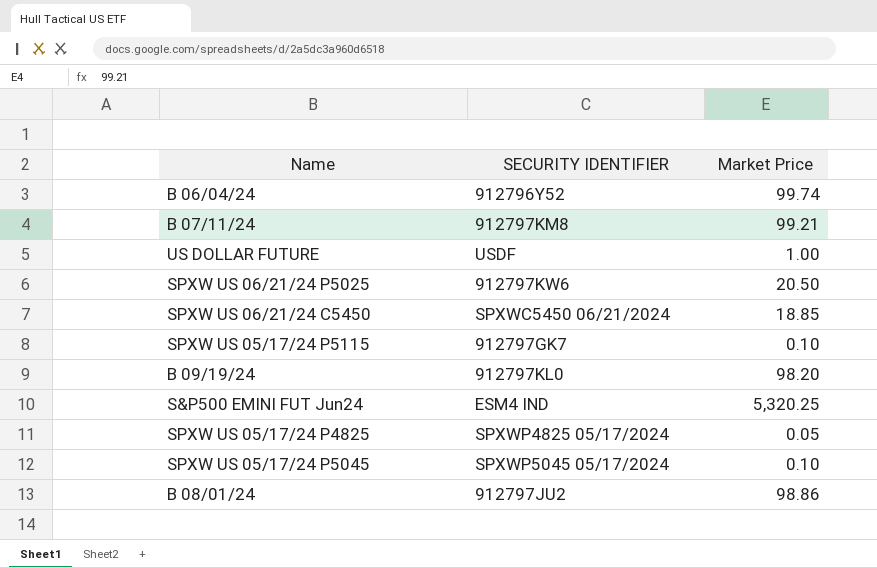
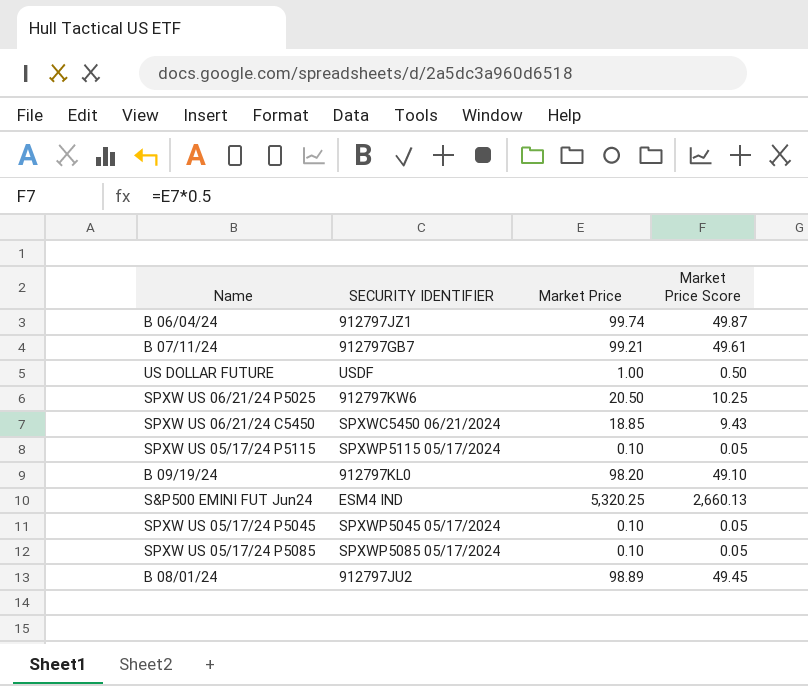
column Market Price Score | formula: none -> [Market Price] * 0.5
row SPXW US 05/17/24 P4825: SPXWP4825 05/17/2024 | 0.05 -> none
B 06/04/24 | SECURITY IDENTIFIER: 912796Y52 -> 912797JZ1
B 07/11/24 | SECURITY IDENTIFIER: 912797KM8 -> 912797GB7
SPXW US 05/17/24 P5115 | SECURITY IDENTIFIER: 912797GK7 -> SPXWP5115 05/17/2024
row SPXW US 05/17/24 P5085: none -> SPXWP5085 05/17/2024 | 0.10 | 0.05
B 08/01/24 | Market Price: 98.86 -> 98.89

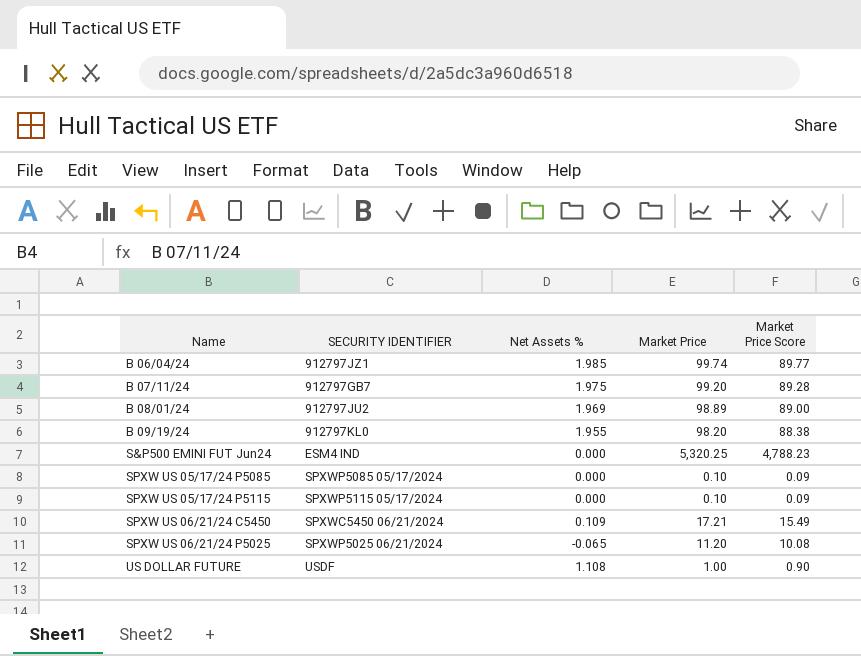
row order: none -> Name ascending
column Net Assets % | position: none -> 3
column Market Price Score | formula: [Market Price] * 0.5 -> [Market Price] * 0.9
row SPXW US 05/17/24 P5045: SPXWP5045 05/17/2024 | 0.10 | 0.05 -> none
B 07/11/24 | Market Price: 99.21 -> 99.20
SPXW US 06/21/24 C5450 | Market Price: 18.85 -> 17.21
SPXW US 06/21/24 P5025 | SECURITY IDENTIFIER: 912797KW6 -> SPXWP5025 06/21/2024
SPXW US 06/21/24 P5025 | Market Price: 20.50 -> 11.20

